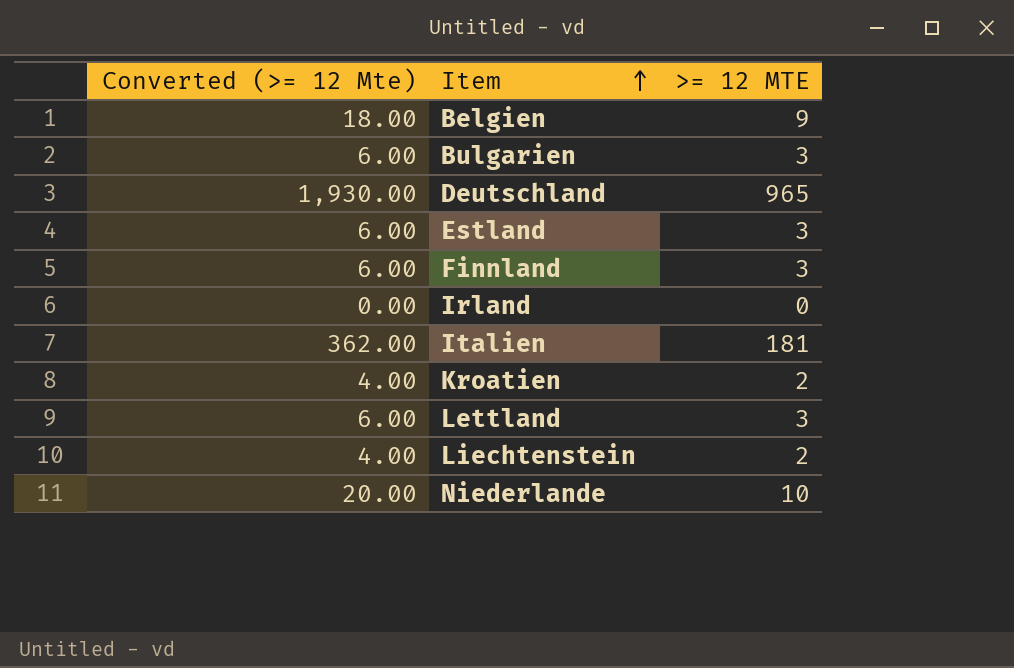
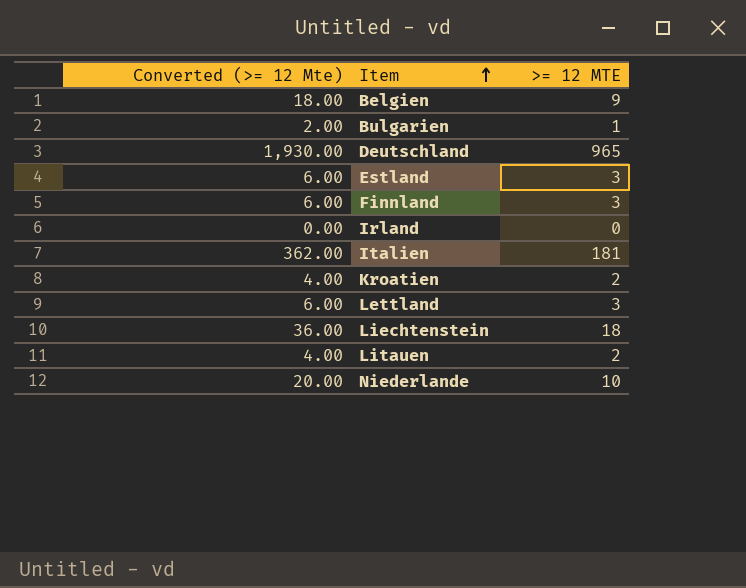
Bulgarien | Converted (>= 12 Mte): 6.00 -> 2.00
Bulgarien | >= 12 MTE: 3 -> 1
Liechtenstein | Converted (>= 12 Mte): 4.00 -> 36.00
Liechtenstein | >= 12 MTE: 2 -> 18
row Litauen: none -> 4.00 | 2

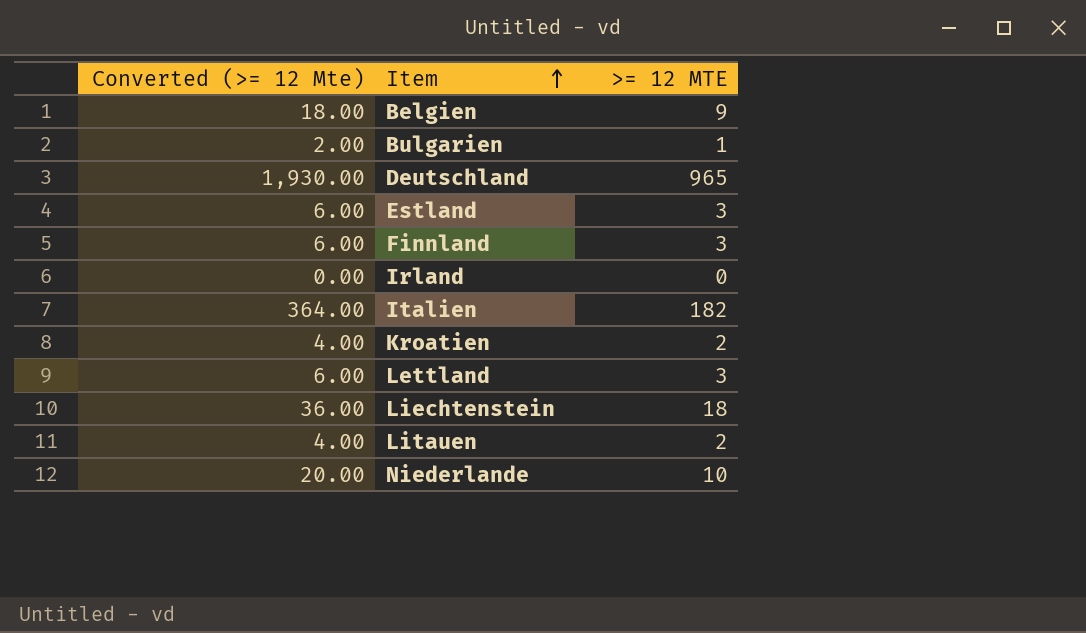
Italien | Converted (>= 12 Mte): 362.00 -> 364.00
Italien | >= 12 MTE: 181 -> 182

